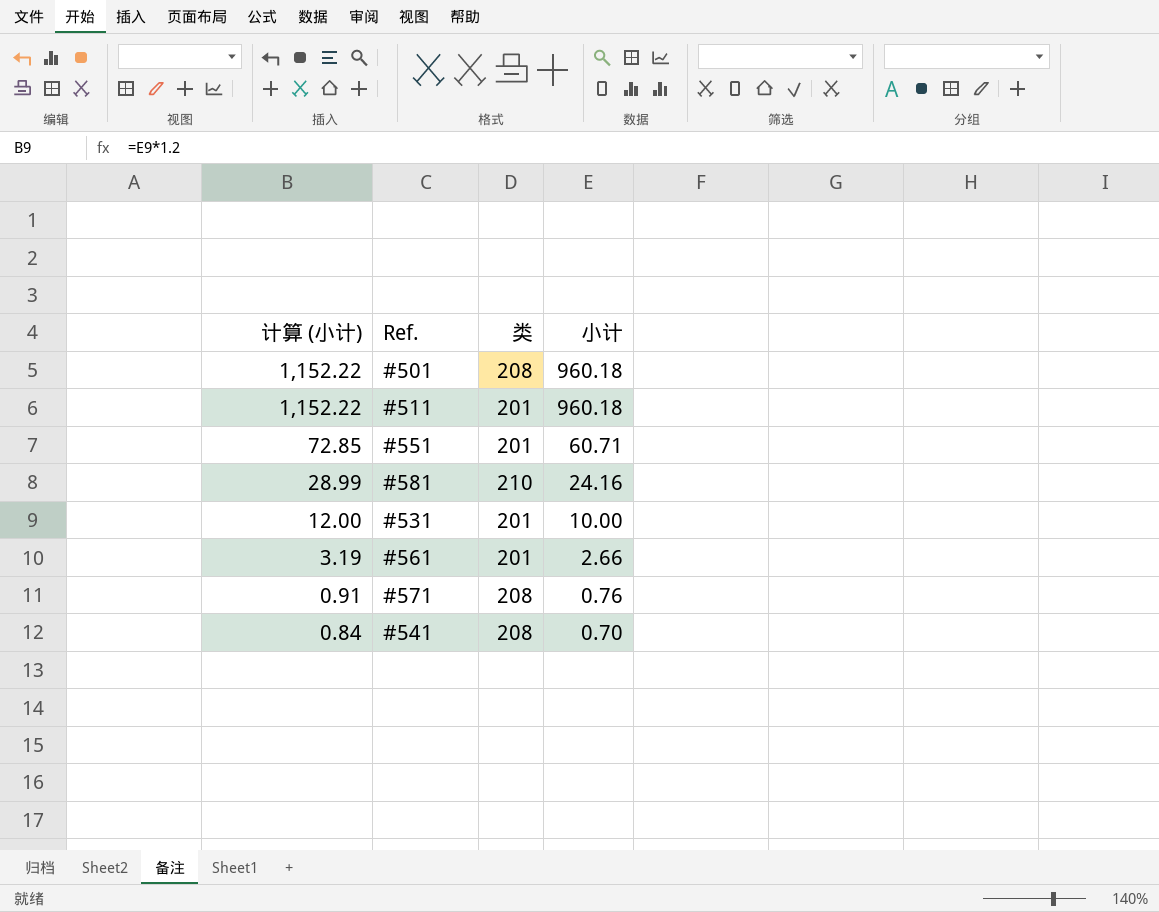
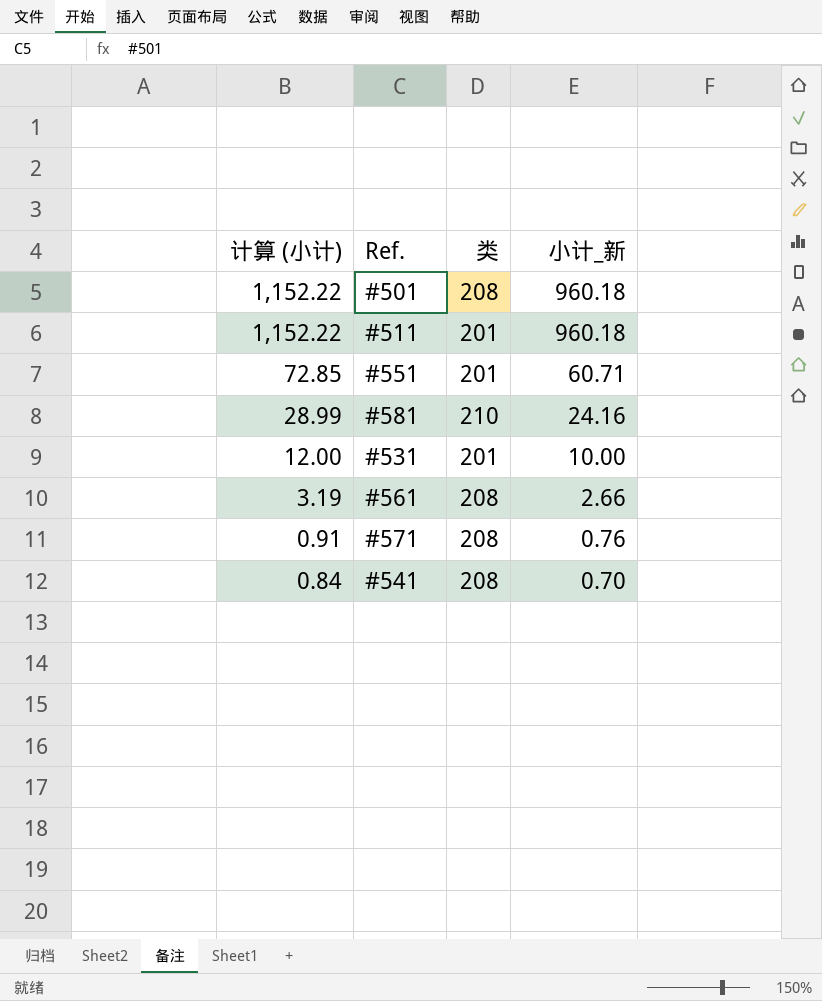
column name: 小计 -> 小计_新
#561 | 类: 201 -> 208

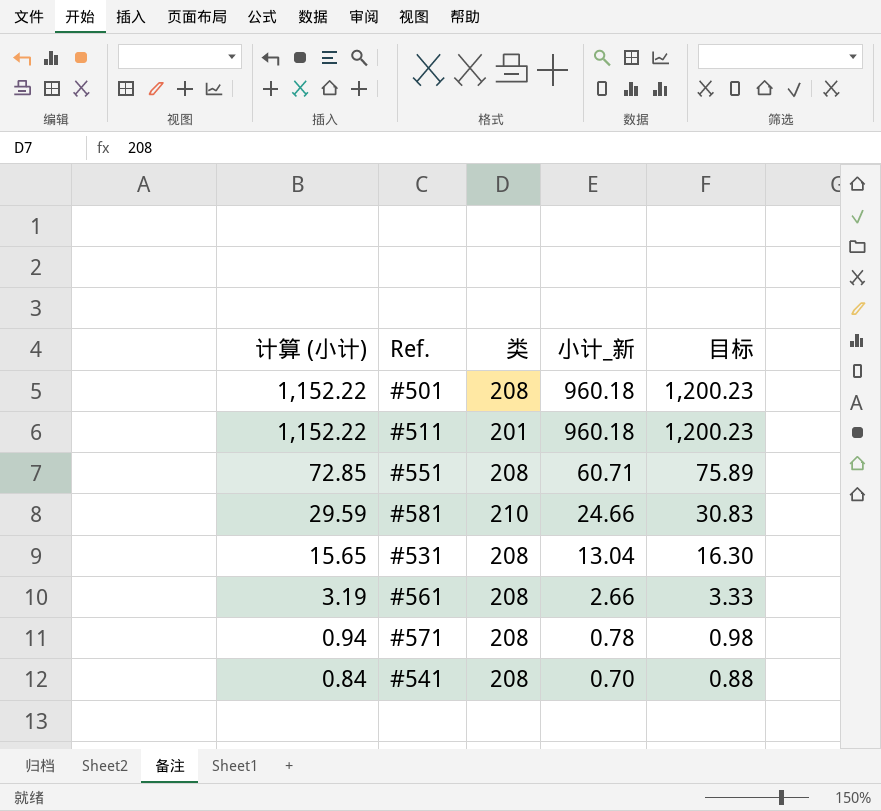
column 目标 | formula: none -> [小计_新] * 1.25
#551 | 类: 201 -> 208
#581 | 计算 (小计): 28.99 -> 29.59
#581 | 小计_新: 24.16 -> 24.66
#531 | 计算 (小计): 12.00 -> 15.65
#531 | 类: 201 -> 208
#531 | 小计_新: 10.00 -> 13.04
#571 | 计算 (小计): 0.91 -> 0.94
#571 | 小计_新: 0.76 -> 0.78

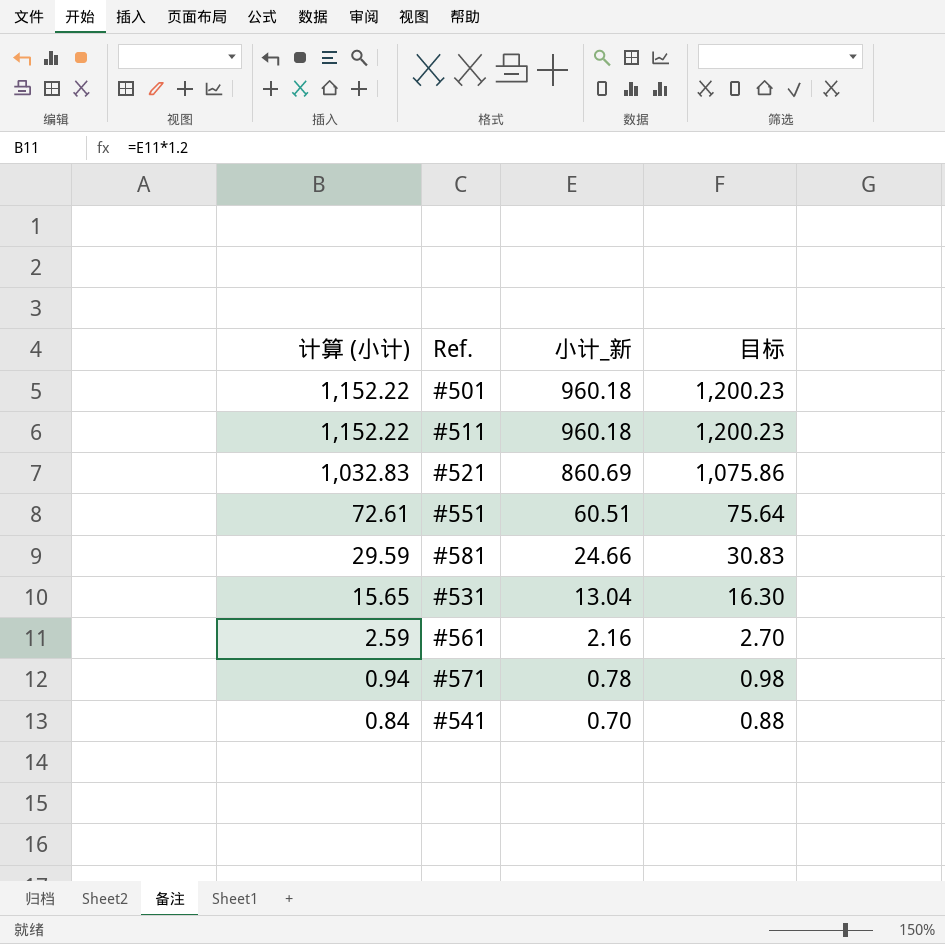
column 类 | position: 3 -> none
row #521: none -> 1,032.83 | 860.69 | 1,075.86
#551 | 计算 (小计): 72.85 -> 72.61
#551 | 小计_新: 60.71 -> 60.51
#551 | 目标: 75.89 -> 75.64
#561 | 计算 (小计): 3.19 -> 2.59
#561 | 小计_新: 2.66 -> 2.16
#561 | 目标: 3.33 -> 2.70

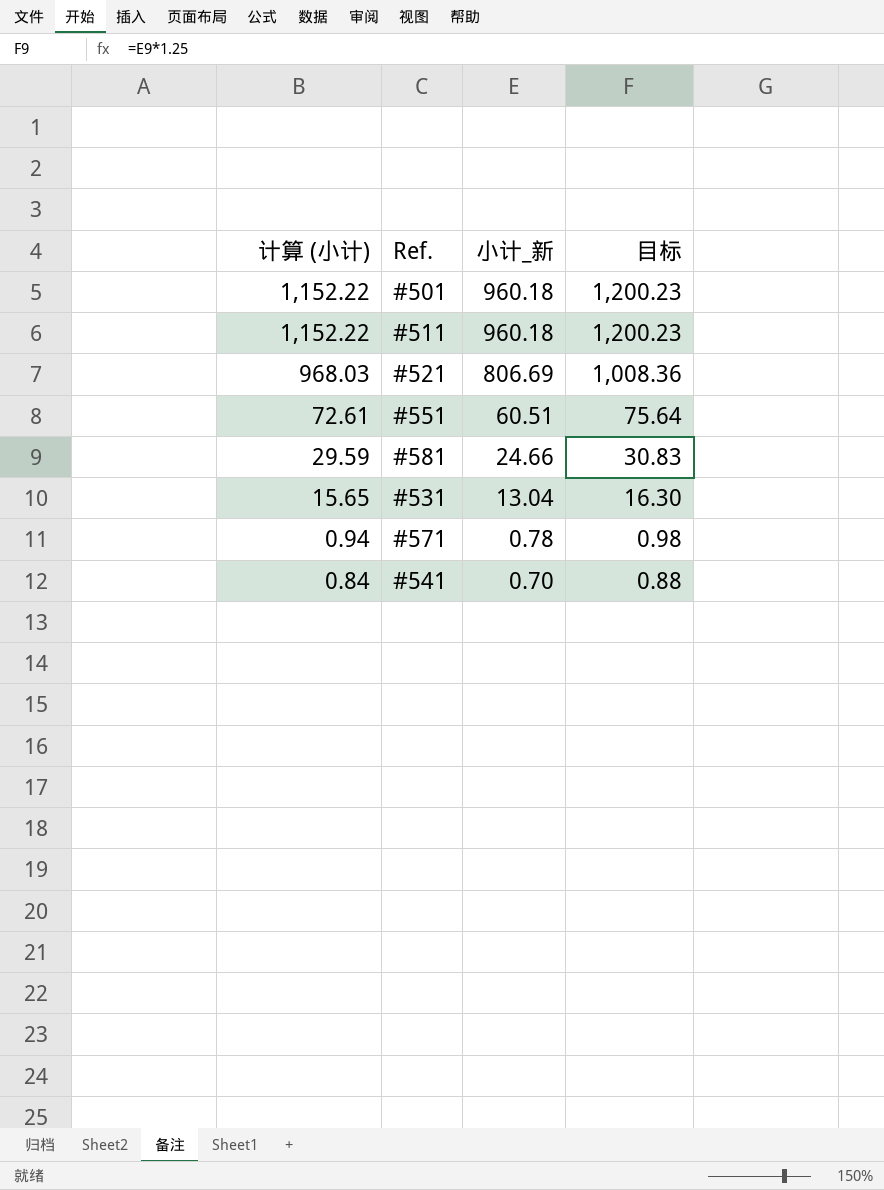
row #561: 2.59 | 2.16 | 2.70 -> none
#521 | 计算 (小计): 1,032.83 -> 968.03
#521 | 小计_新: 860.69 -> 806.69
#521 | 目标: 1,075.86 -> 1,008.36

